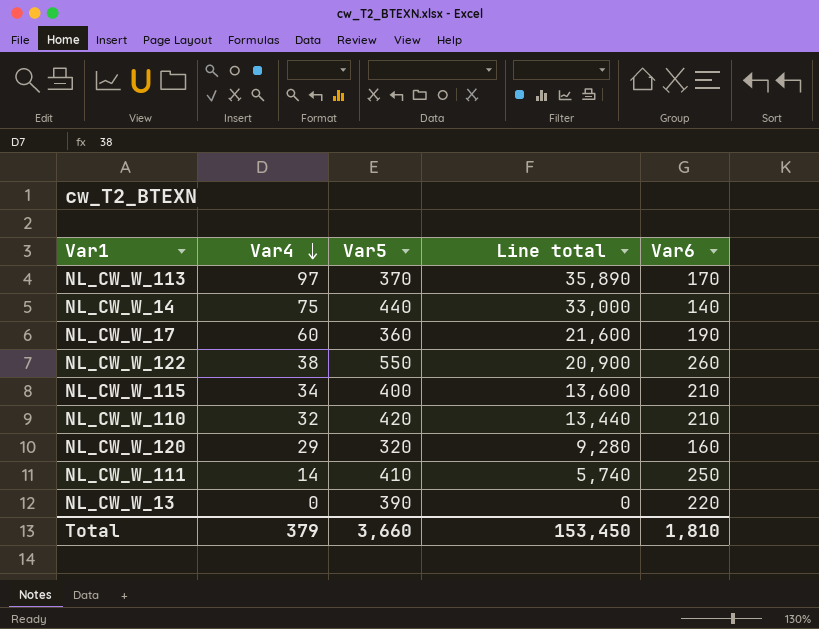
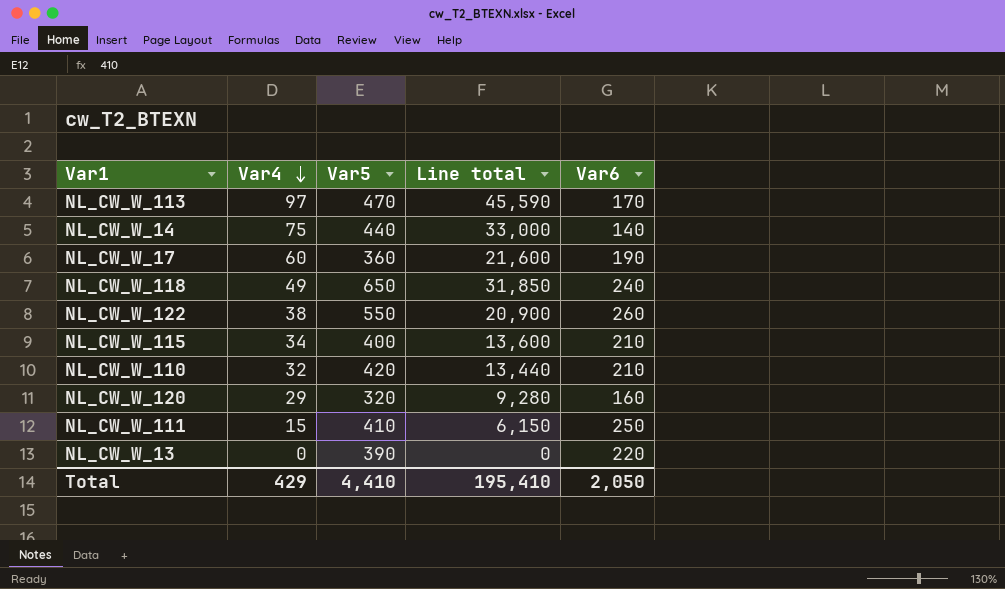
NL_CW_W_113 | Var5: 370 -> 470
NL_CW_W_113 | Line total: 35,890 -> 45,590
row NL_CW_W_118: none -> 49 | 650 | 31,850 | 240
NL_CW_W_111 | Var4: 14 -> 15
NL_CW_W_111 | Line total: 5,740 -> 6,150
Total | Var4: 379 -> 429
Total | Var5: 3,660 -> 4,410
Total | Line total: 153,450 -> 195,410
Total | Var6: 1,810 -> 2,050

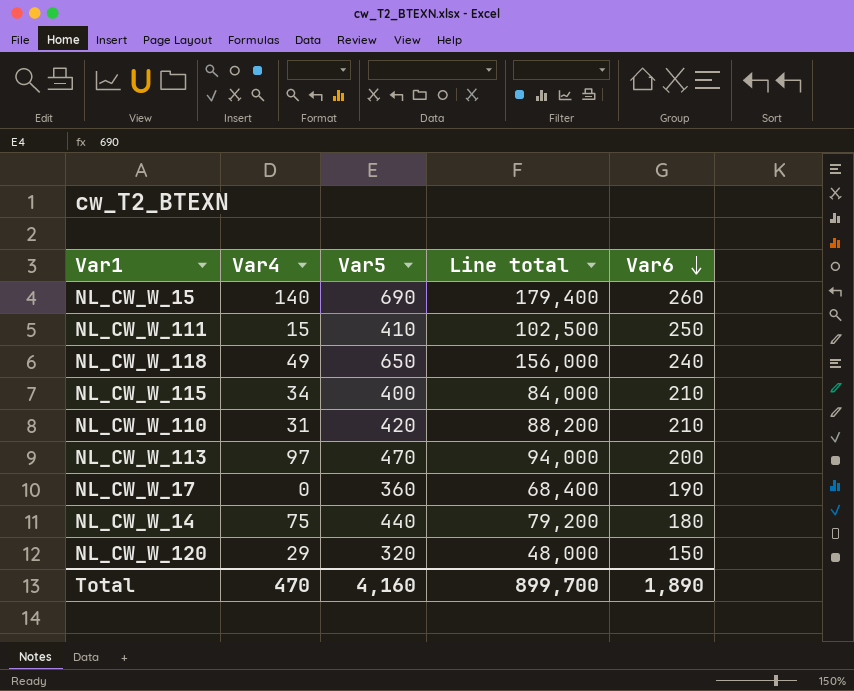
row order: Var4 descending -> Var6 descending
column Line total | formula: [Var4] * [Var5] -> [Var5] * [Var6]
row NL_CW_W_122: 38 | 550 | 20,900 | 260 -> none
row NL_CW_W_13: 0 | 390 | 0 | 220 -> none
row NL_CW_W_15: none -> 140 | 690 | 179,400 | 260
NL_CW_W_110 | Var4: 32 -> 31
NL_CW_W_113 | Var6: 170 -> 200
NL_CW_W_17 | Var4: 60 -> 0
NL_CW_W_14 | Var6: 140 -> 180
NL_CW_W_120 | Var6: 160 -> 150
Total | Var4: 429 -> 470
Total | Var5: 4,410 -> 4,160
Total | Line total: 195,410 -> 899,700
Total | Var6: 2,050 -> 1,890

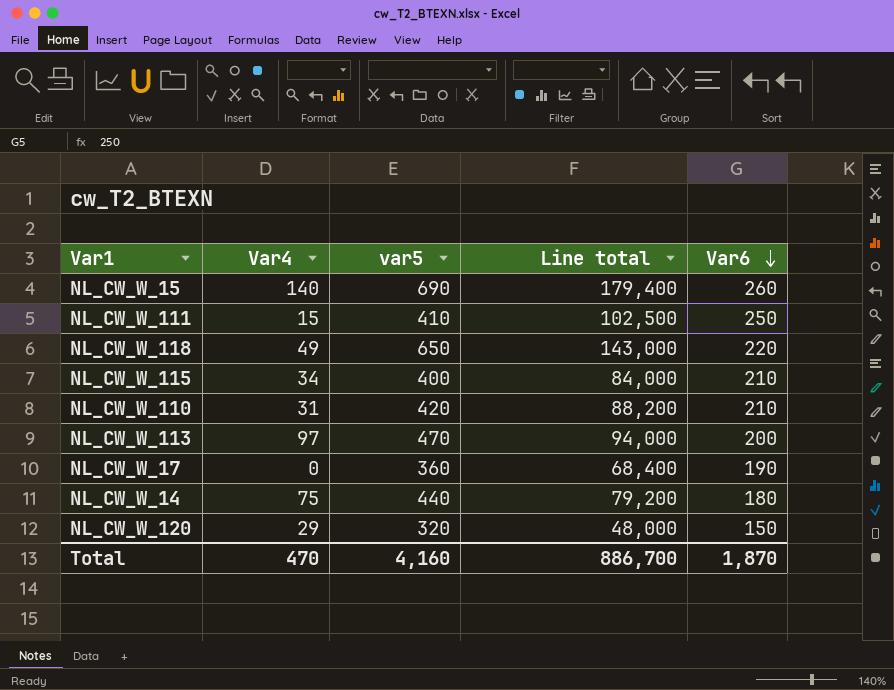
column name: Var5 -> var5
NL_CW_W_118 | Line total: 156,000 -> 143,000
NL_CW_W_118 | Var6: 240 -> 220
Total | Line total: 899,700 -> 886,700
Total | Var6: 1,890 -> 1,870

